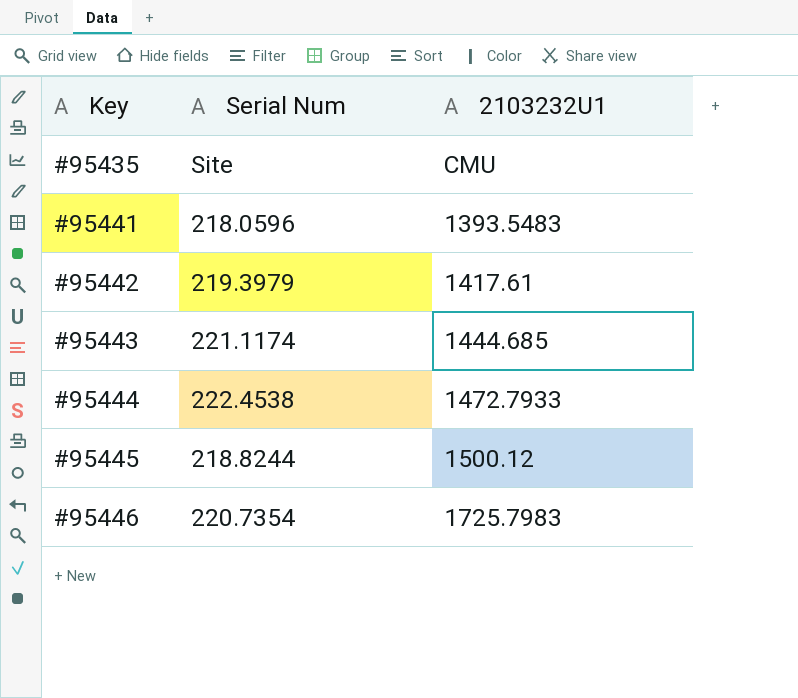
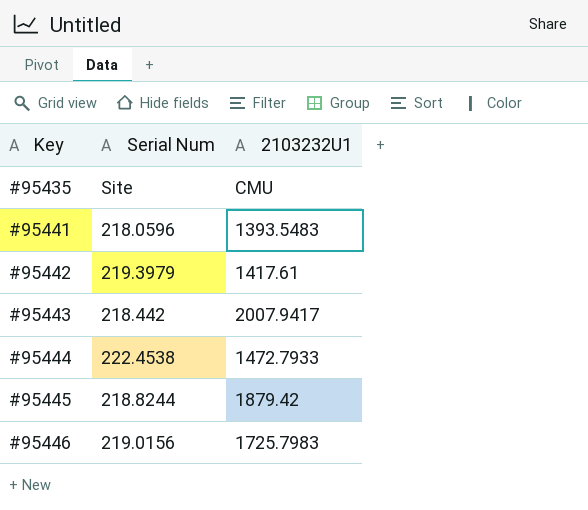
#95443 | Serial Num: 221.1174 -> 218.442
#95443 | 2103232U1: 1444.685 -> 2007.9417
#95445 | 2103232U1: 1500.12 -> 1879.42
#95446 | Serial Num: 220.7354 -> 219.0156

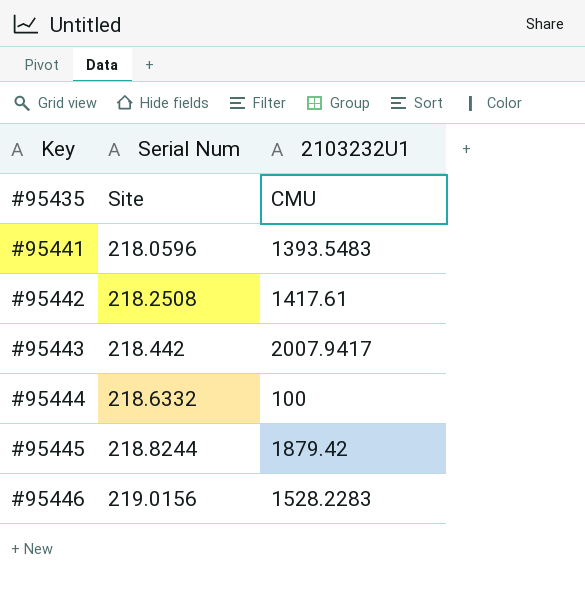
#95442 | Serial Num: 219.3979 -> 218.2508
#95444 | Serial Num: 222.4538 -> 218.6332
#95444 | 2103232U1: 1472.7933 -> 100
#95446 | 2103232U1: 1725.7983 -> 1528.2283

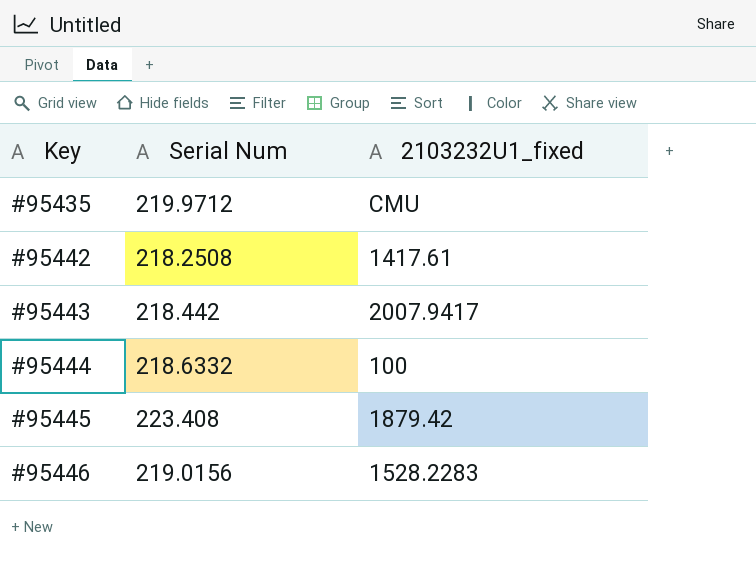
column name: 2103232U1 -> 2103232U1_fixed
row #95441: 218.0596 | 1393.5483 -> none
#95435 | Serial Num: Site -> 219.9712
#95445 | Serial Num: 218.8244 -> 223.408

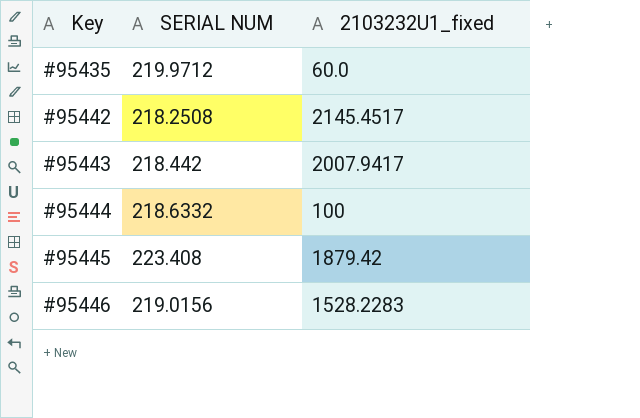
column name: Serial Num -> SERIAL NUM
#95435 | 2103232U1_fixed: CMU -> 60.0
#95442 | 2103232U1_fixed: 1417.61 -> 2145.4517

